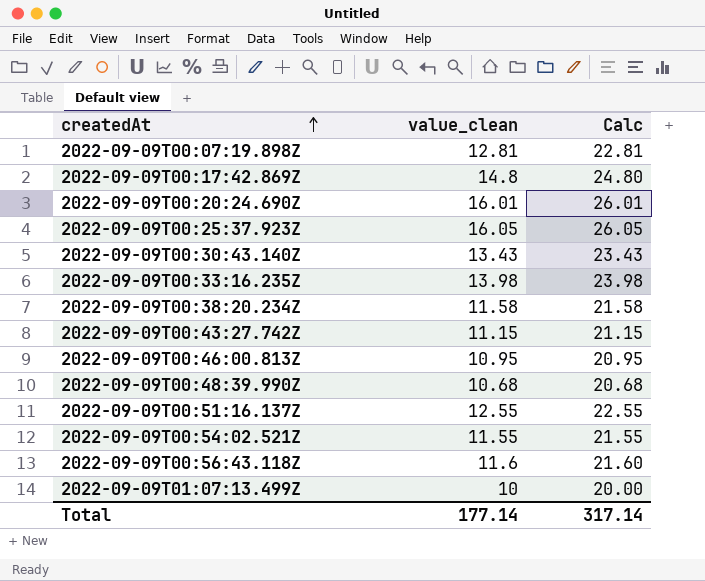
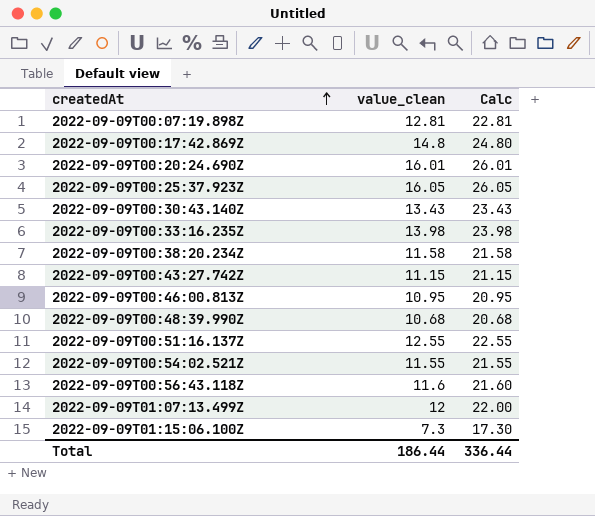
2022-09-09T01:07:13.499Z | value_clean: 10 -> 12
2022-09-09T01:07:13.499Z | Calc: 20.00 -> 22.00
row 2022-09-09T01:15:06.100Z: none -> 7.3 | 17.30
Total | value_clean: 177.14 -> 186.44
Total | Calc: 317.14 -> 336.44

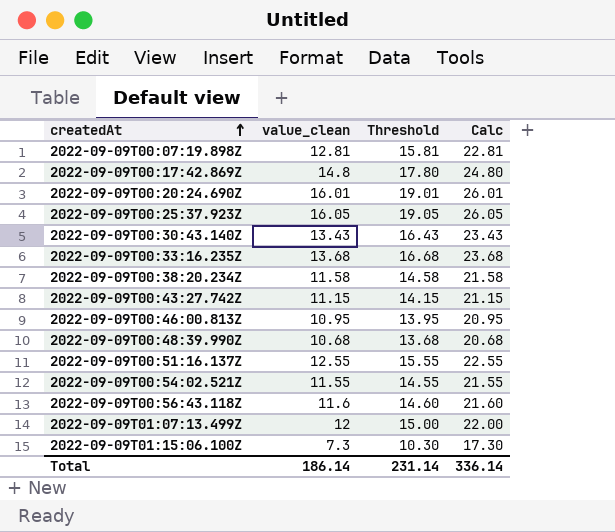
column Threshold | formula: none -> [value_clean] + 3
2022-09-09T00:33:16.235Z | value_clean: 13.98 -> 13.68
2022-09-09T00:33:16.235Z | Calc: 23.98 -> 23.68
Total | value_clean: 186.44 -> 186.14
Total | Calc: 336.44 -> 336.14

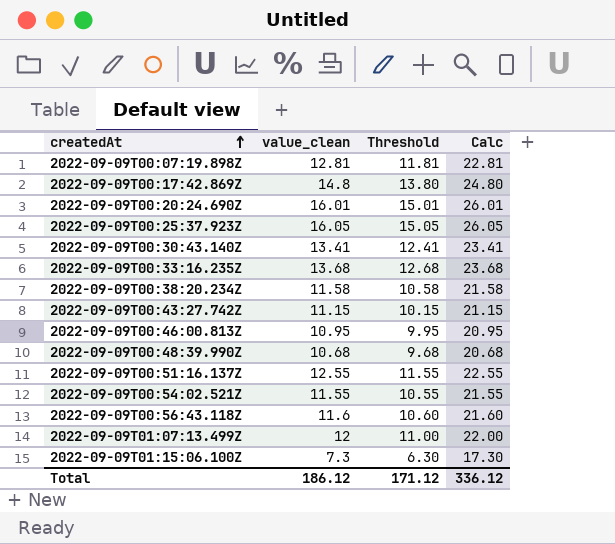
column Threshold | formula: [value_clean] + 3 -> [value_clean] - 1
2022-09-09T00:30:43.140Z | value_clean: 13.43 -> 13.41
2022-09-09T00:30:43.140Z | Calc: 23.43 -> 23.41
Total | value_clean: 186.14 -> 186.12
Total | Threshold: 231.14 -> 171.12
Total | Calc: 336.14 -> 336.12

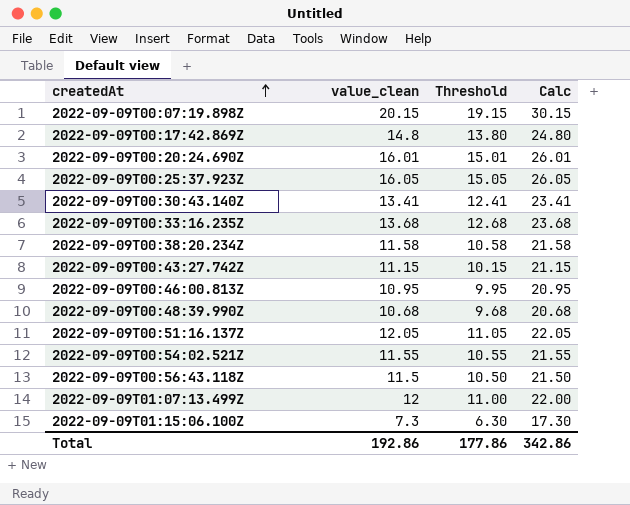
2022-09-09T00:07:19.898Z | value_clean: 12.81 -> 20.15
2022-09-09T00:07:19.898Z | Threshold: 11.81 -> 19.15
2022-09-09T00:07:19.898Z | Calc: 22.81 -> 30.15
2022-09-09T00:51:16.137Z | value_clean: 12.55 -> 12.05
2022-09-09T00:51:16.137Z | Threshold: 11.55 -> 11.05
2022-09-09T00:51:16.137Z | Calc: 22.55 -> 22.05
2022-09-09T00:56:43.118Z | value_clean: 11.6 -> 11.5
2022-09-09T00:56:43.118Z | Threshold: 10.60 -> 10.50
2022-09-09T00:56:43.118Z | Calc: 21.60 -> 21.50
Total | value_clean: 186.12 -> 192.86
Total | Threshold: 171.12 -> 177.86
Total | Calc: 336.12 -> 342.86

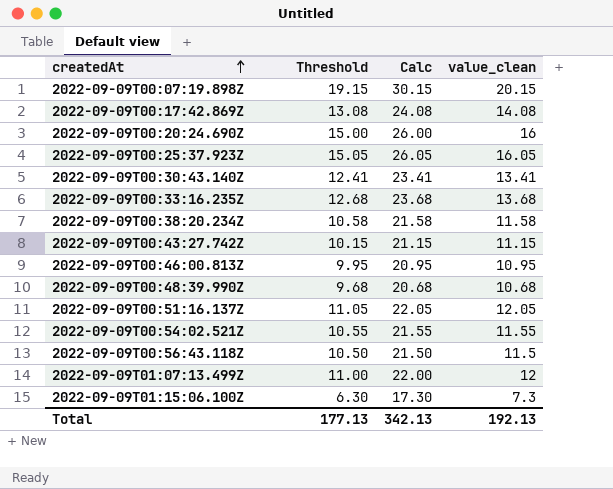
column value_clean | position: 2 -> 4
2022-09-09T00:17:42.869Z | Threshold: 13.80 -> 13.08
2022-09-09T00:17:42.869Z | Calc: 24.80 -> 24.08
2022-09-09T00:17:42.869Z | value_clean: 14.8 -> 14.08
2022-09-09T00:20:24.690Z | Threshold: 15.01 -> 15.00
2022-09-09T00:20:24.690Z | Calc: 26.01 -> 26.00
2022-09-09T00:20:24.690Z | value_clean: 16.01 -> 16
Total | Threshold: 177.86 -> 177.13
Total | Calc: 342.86 -> 342.13
Total | value_clean: 192.86 -> 192.13

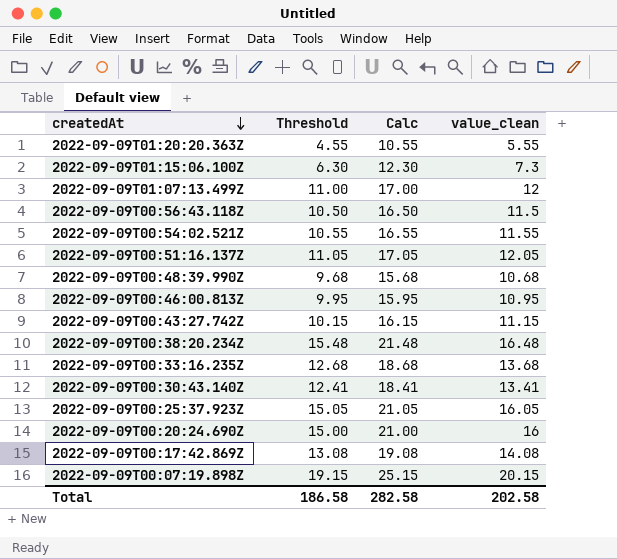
row order: createdAt ascending -> createdAt descending
column Calc | formula: [value_clean] + 10 -> [value_clean] + 5
row 2022-09-09T01:20:20.363Z: none -> 4.55 | 10.55 | 5.55
2022-09-09T00:38:20.234Z | Threshold: 10.58 -> 15.48
2022-09-09T00:38:20.234Z | value_clean: 11.58 -> 16.48
Total | Threshold: 177.13 -> 186.58
Total | Calc: 342.13 -> 282.58
Total | value_clean: 192.13 -> 202.58

